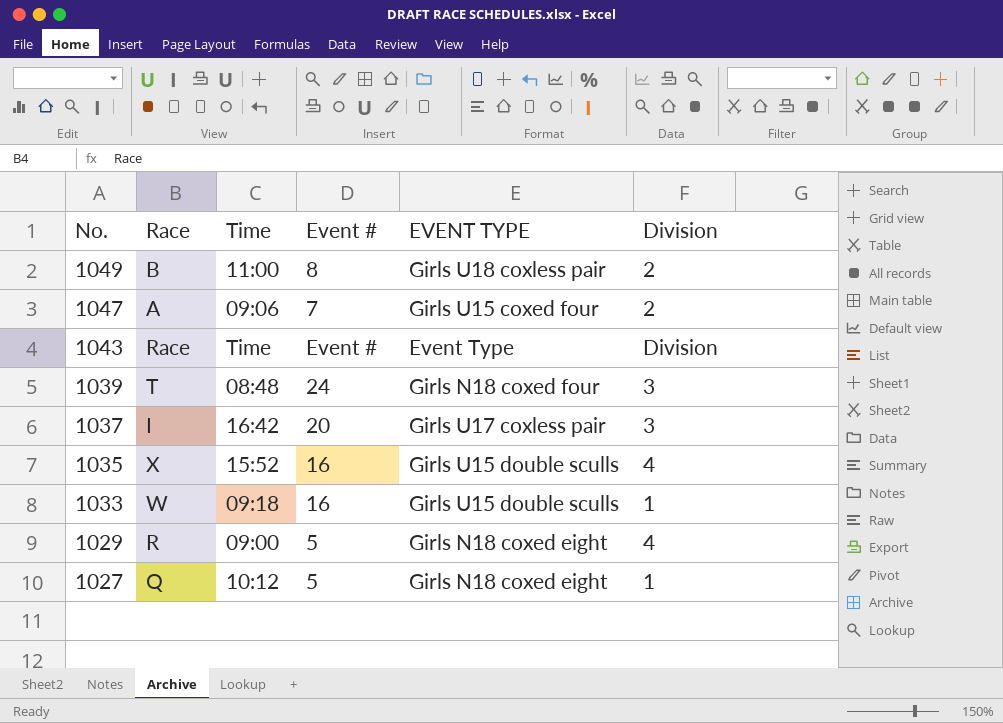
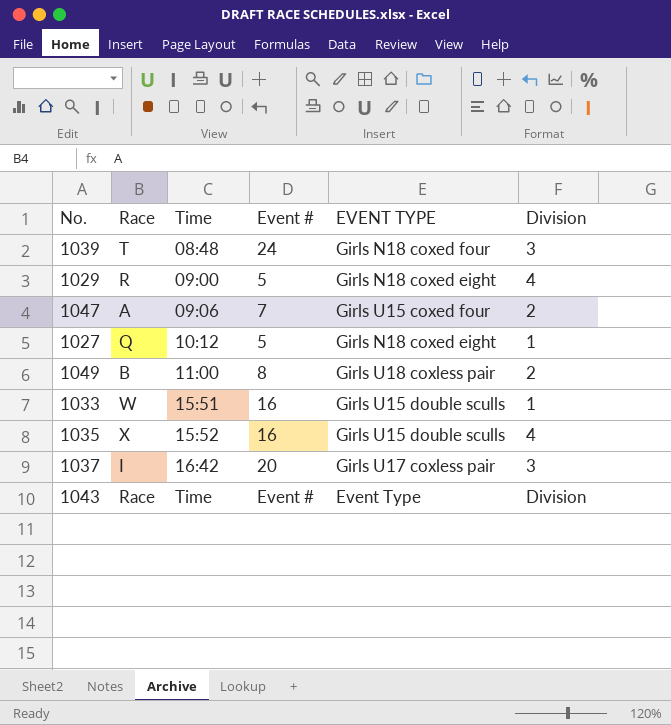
row order: No. descending -> Time ascending
1033 | Time: 09:18 -> 15:51

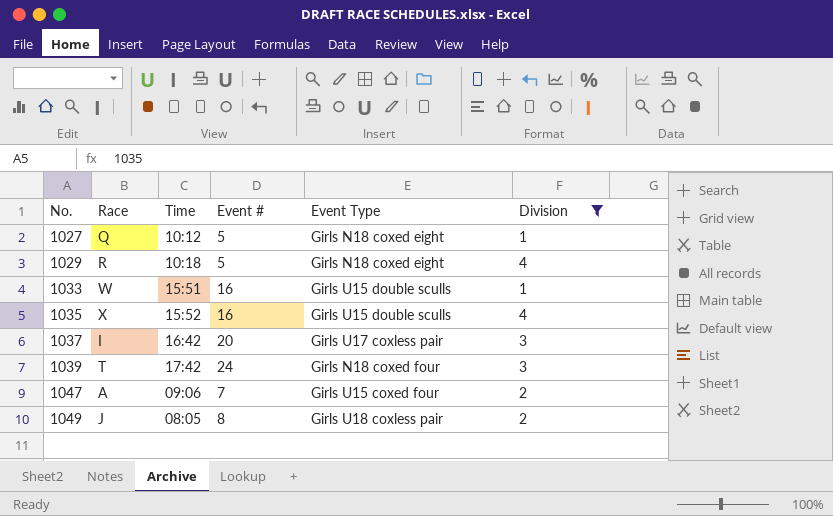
filter: none -> Division != Division
row order: Time ascending -> No. ascending
column name: EVENT TYPE -> Event Type
1029 | Time: 09:00 -> 10:18
1039 | Time: 08:48 -> 17:42
1049 | Race: B -> J
1049 | Time: 11:00 -> 08:05

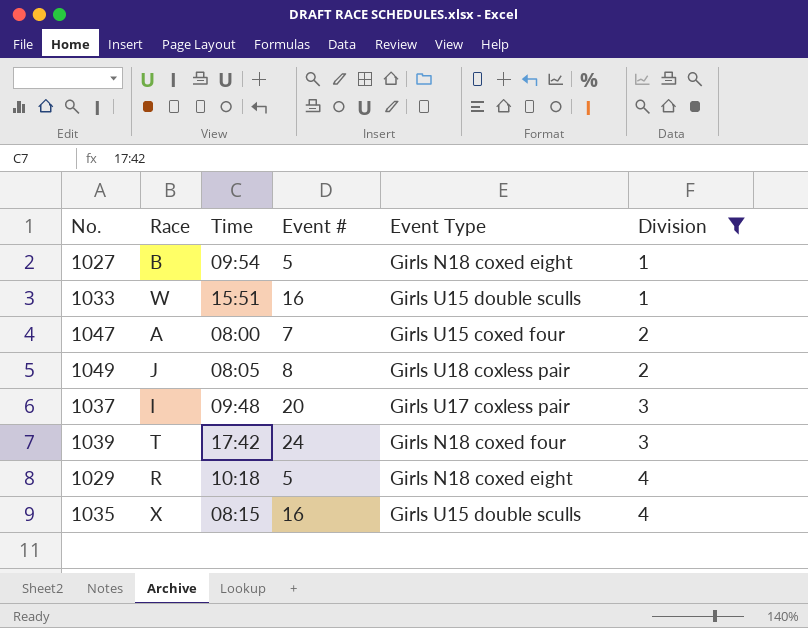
row order: No. ascending -> Division ascending
1027 | Race: Q -> B
1027 | Time: 10:12 -> 09:54
1047 | Time: 09:06 -> 08:00
1037 | Time: 16:42 -> 09:48
1035 | Time: 15:52 -> 08:15

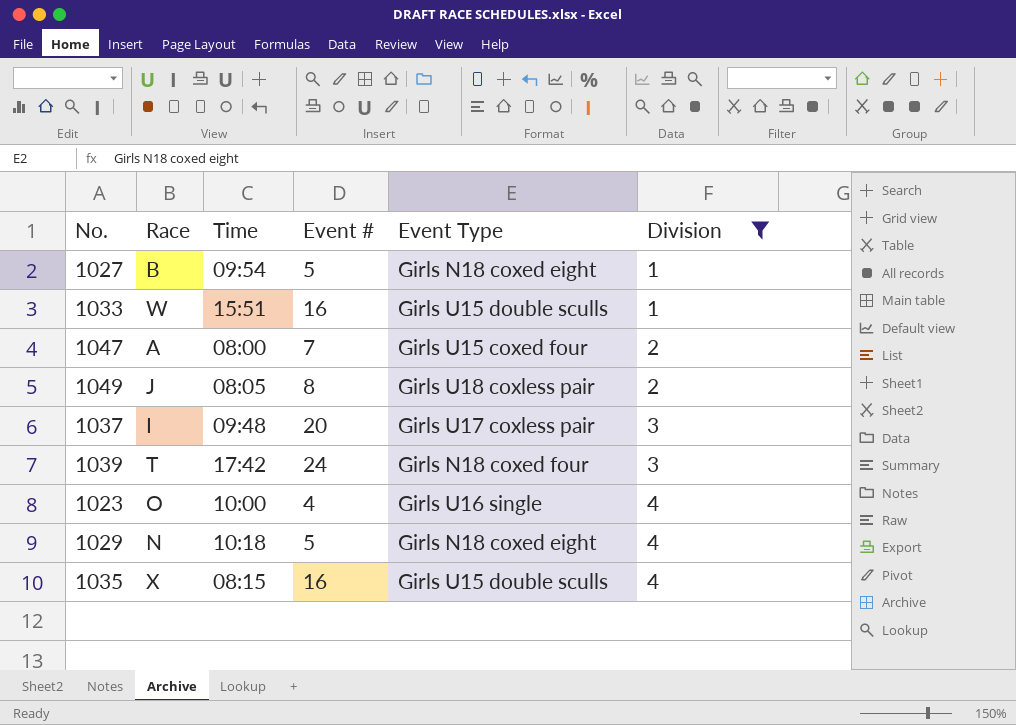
row 1023: none -> O | 10:00 | 4 | Girls U16 single | 4
1029 | Race: R -> N

